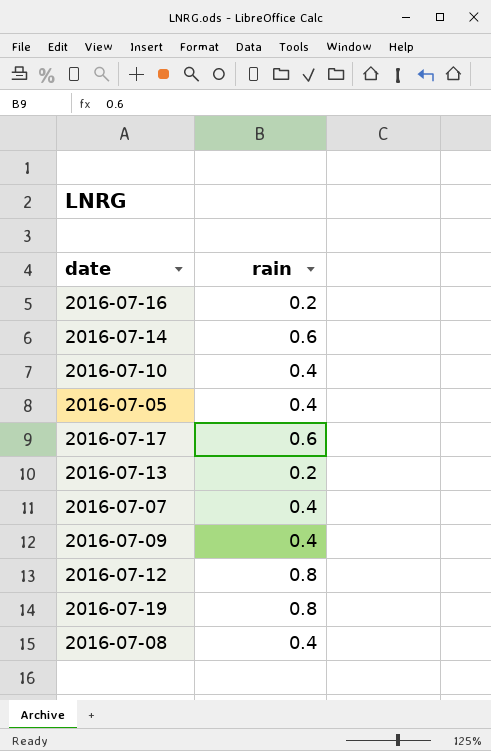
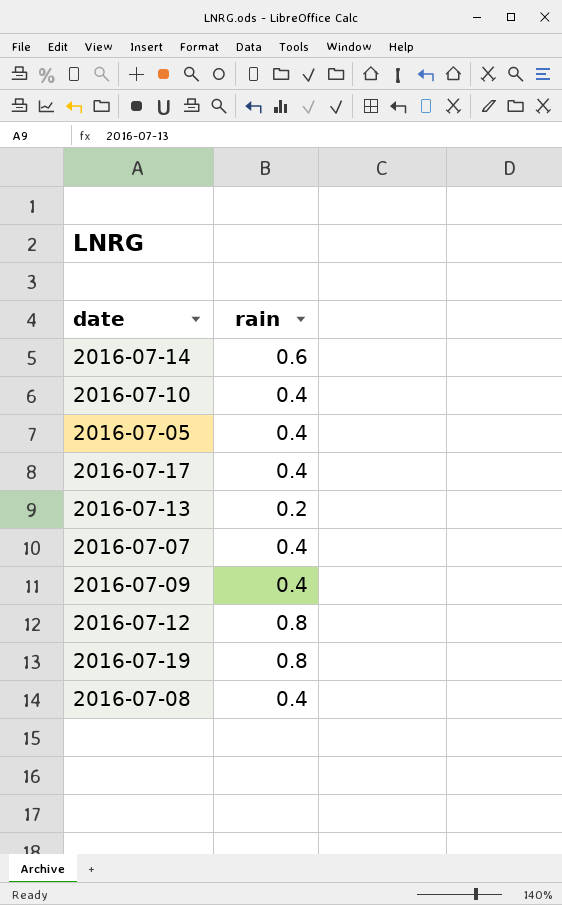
row 2016-07-16: 0.2 -> none
2016-07-17 | rain: 0.6 -> 0.4

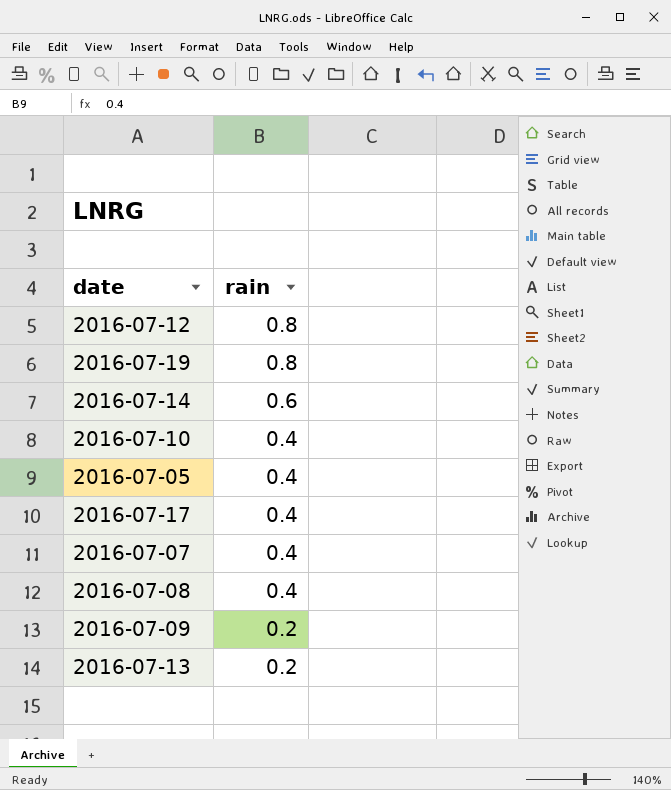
row order: none -> rain descending
2016-07-09 | rain: 0.4 -> 0.2

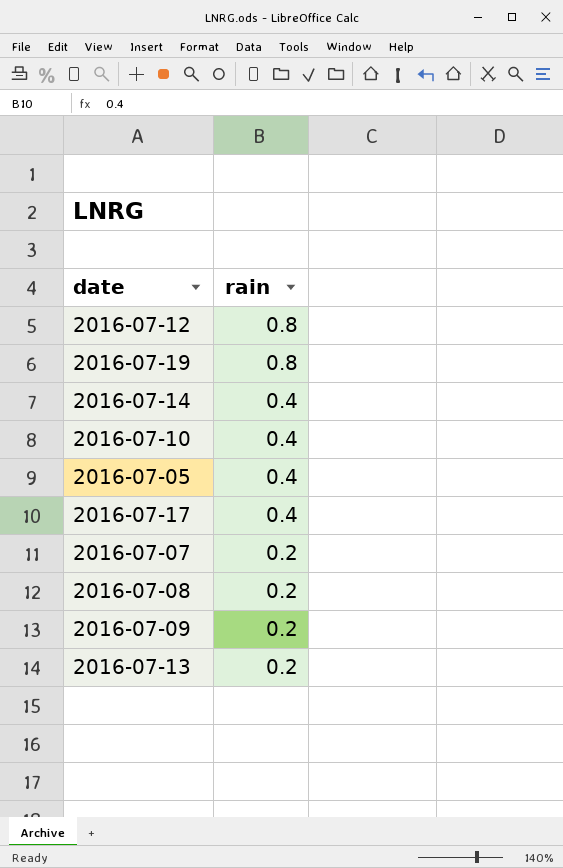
2016-07-14 | rain: 0.6 -> 0.4
2016-07-07 | rain: 0.4 -> 0.2
2016-07-08 | rain: 0.4 -> 0.2

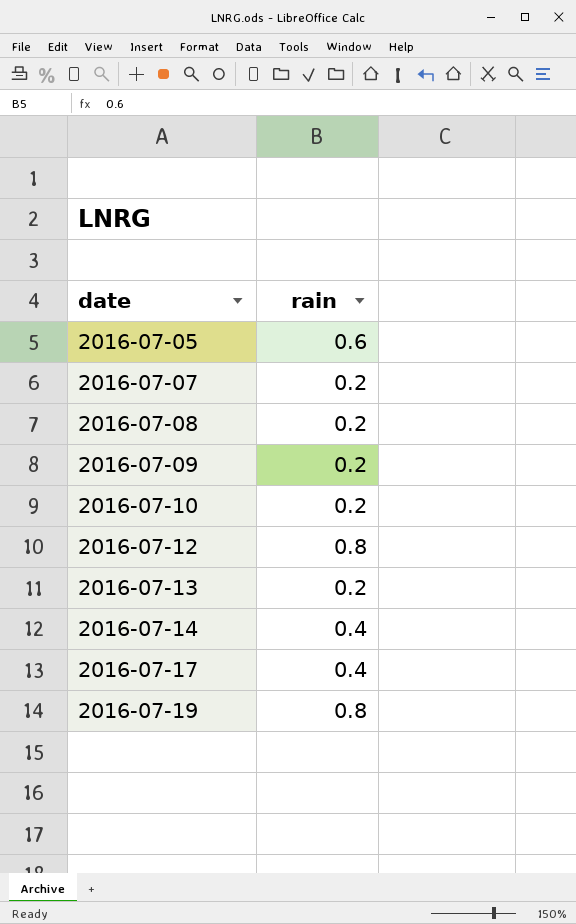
row order: rain descending -> date ascending
2016-07-05 | rain: 0.4 -> 0.6
2016-07-10 | rain: 0.4 -> 0.2

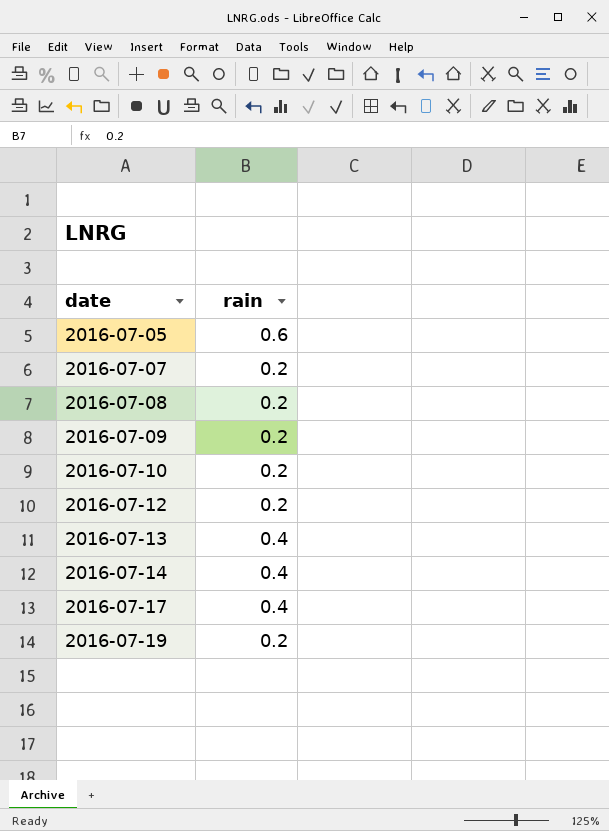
2016-07-12 | rain: 0.8 -> 0.2
2016-07-13 | rain: 0.2 -> 0.4
2016-07-19 | rain: 0.8 -> 0.2

